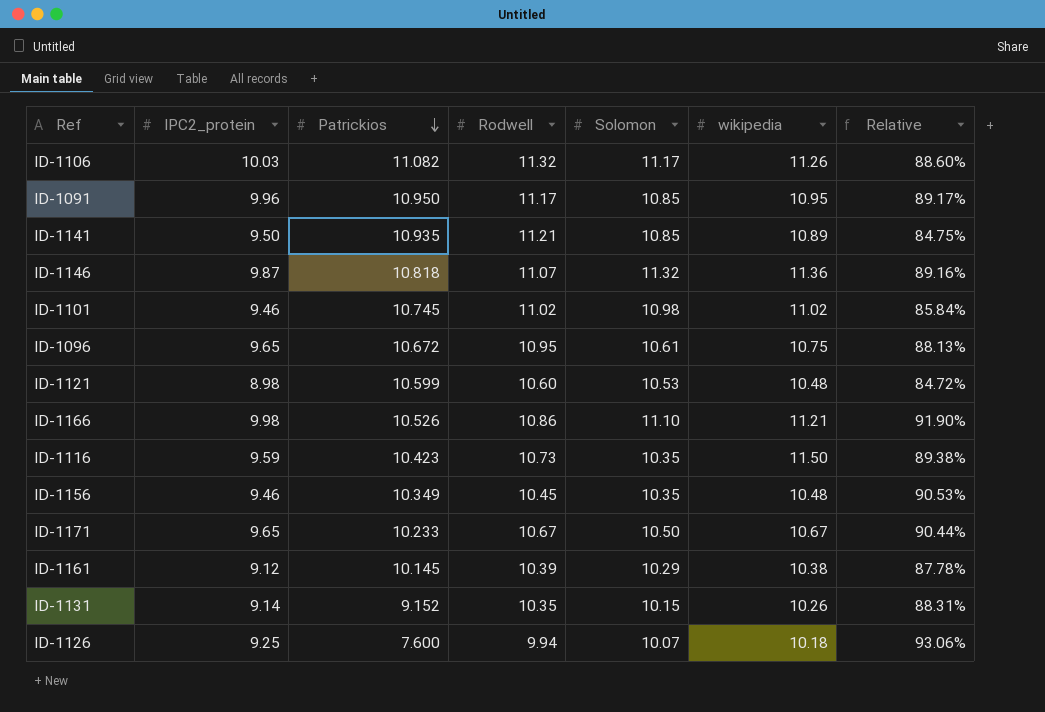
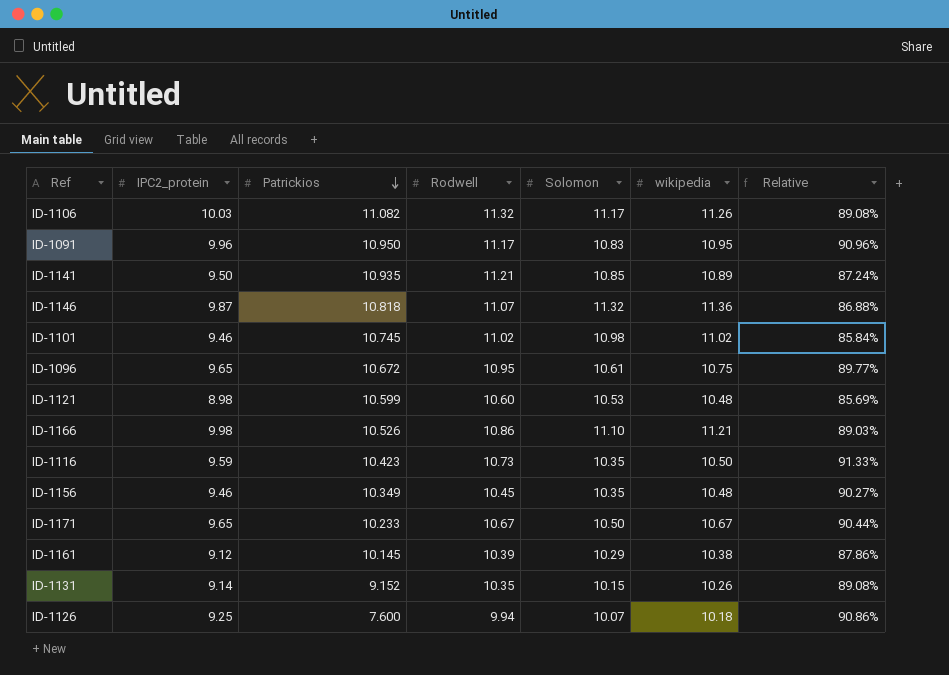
column Relative | formula: [IPC2_protein] / [Rodwell] -> [IPC2_protein] / [wikipedia]
ID-1091 | Solomon: 10.85 -> 10.83
ID-1116 | wikipedia: 11.50 -> 10.50

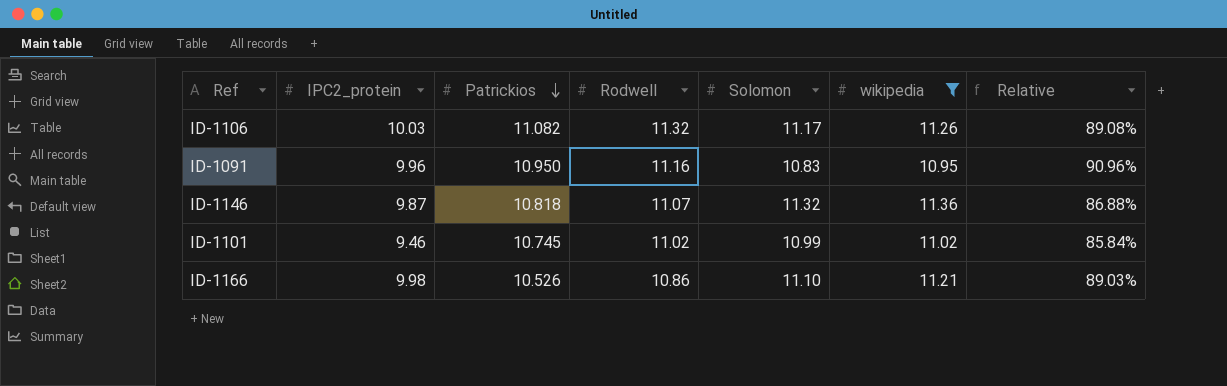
filter: none -> wikipedia >= 10.95
ID-1091 | Rodwell: 11.17 -> 11.16
ID-1101 | Solomon: 10.98 -> 10.99

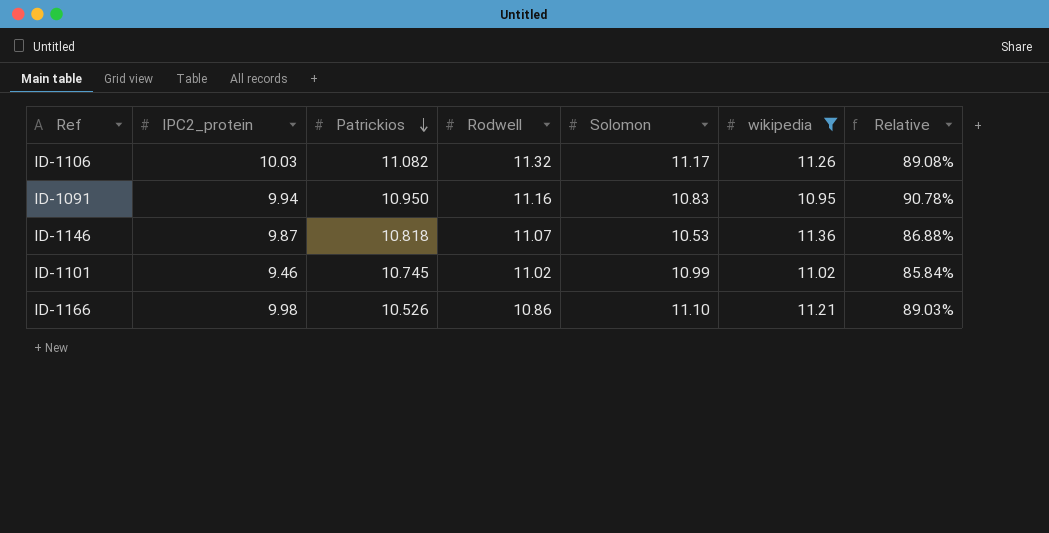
ID-1091 | IPC2_protein: 9.96 -> 9.94
ID-1091 | Relative: 90.96% -> 90.78%
ID-1146 | Solomon: 11.32 -> 10.53

